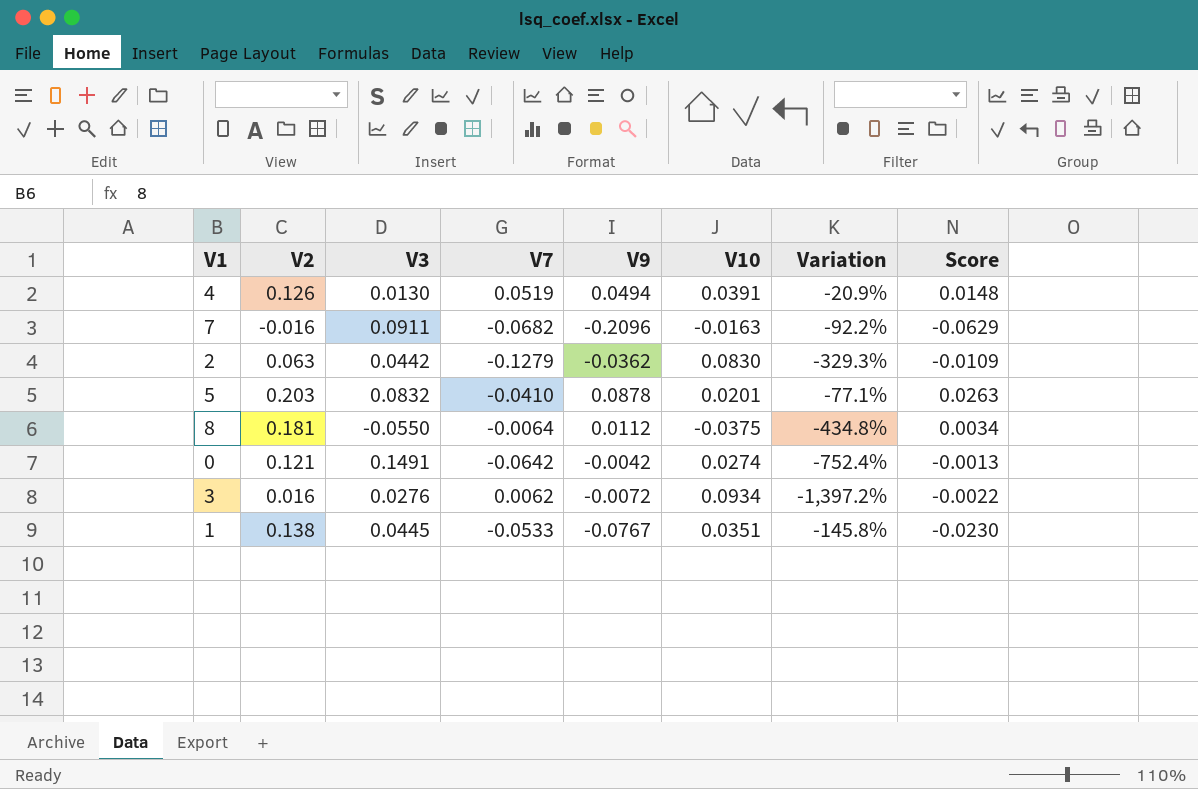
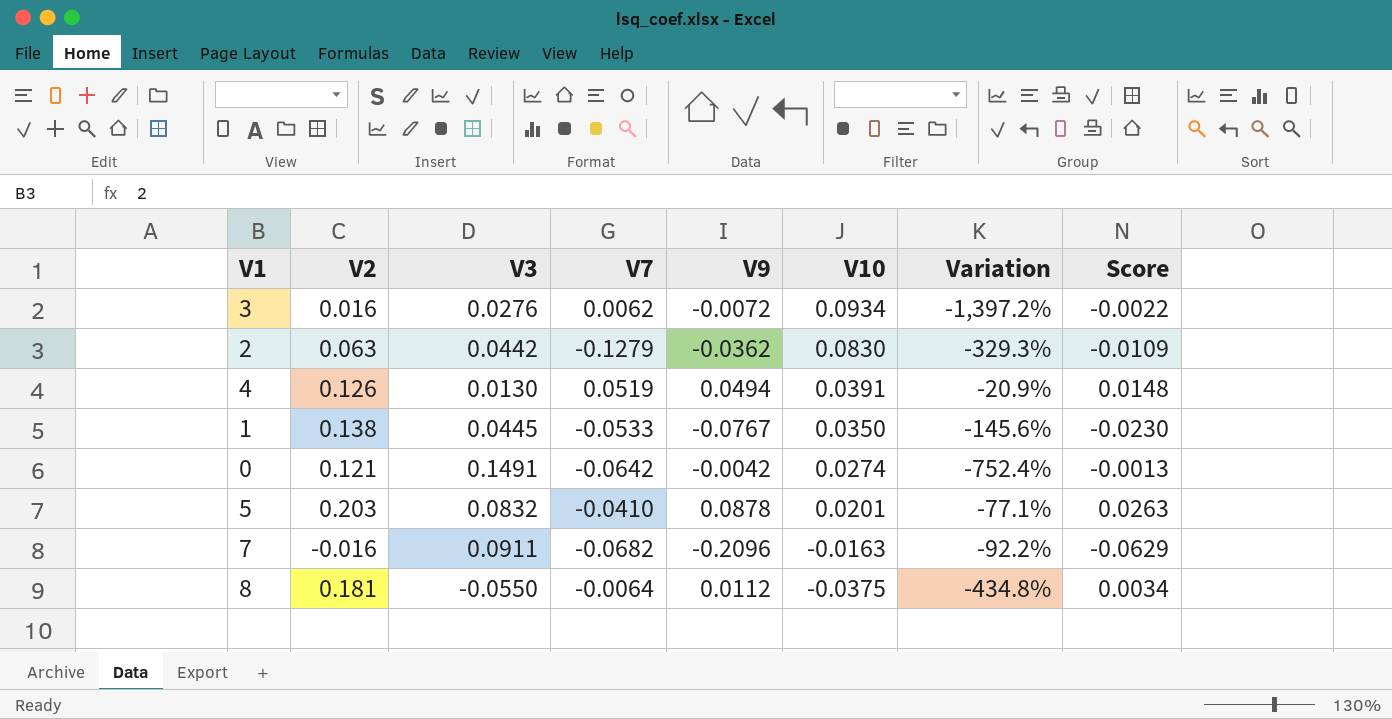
row order: none -> V10 descending
1 | V10: 0.0351 -> 0.0350
1 | Variation: -145.8% -> -145.6%

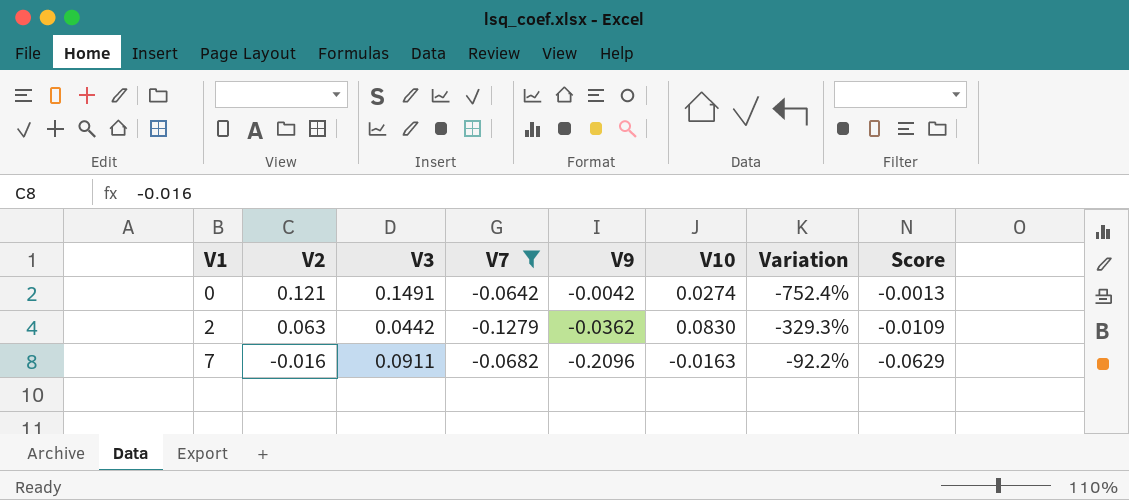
filter: none -> V7 <= -0.0642
row order: V10 descending -> V1 ascending

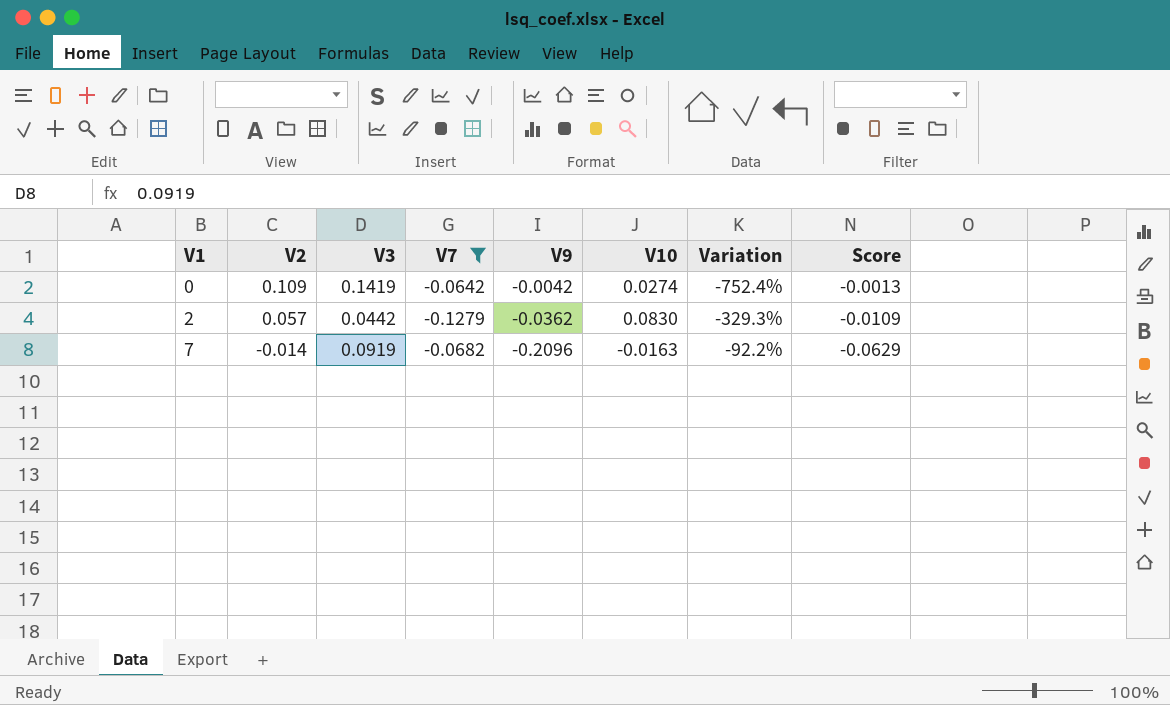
0 | V2: 0.121 -> 0.109
0 | V3: 0.1491 -> 0.1419
2 | V2: 0.063 -> 0.057
7 | V2: -0.016 -> -0.014
7 | V3: 0.0911 -> 0.0919

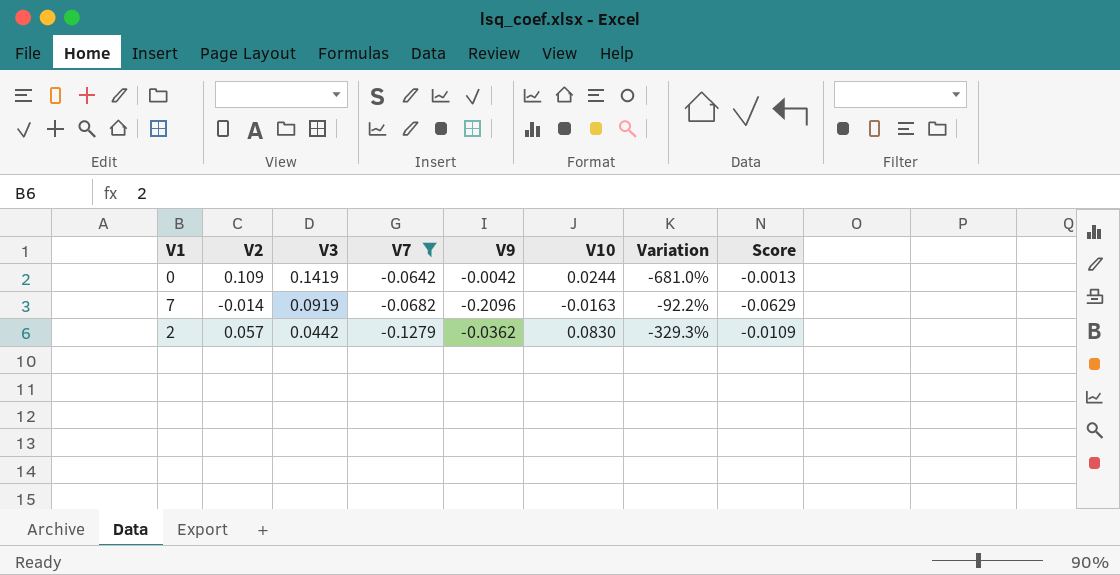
row order: V1 ascending -> V3 descending
0 | V10: 0.0274 -> 0.0244
0 | Variation: -752.4% -> -681.0%

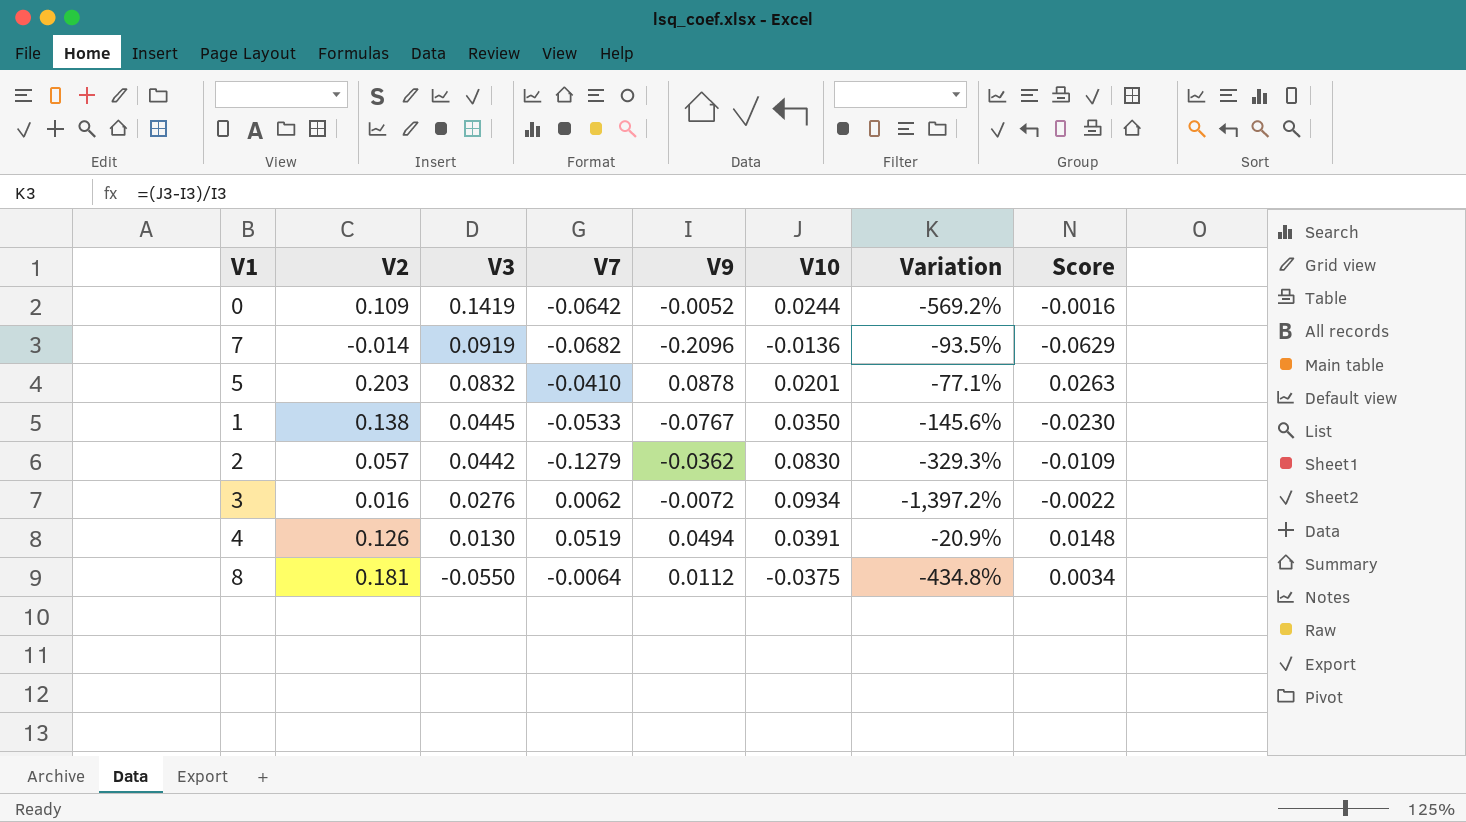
filter: V7 <= -0.0642 -> none
0 | V9: -0.0042 -> -0.0052
0 | Variation: -681.0% -> -569.2%
0 | Score: -0.0013 -> -0.0016
7 | V10: -0.0163 -> -0.0136
7 | Variation: -92.2% -> -93.5%

